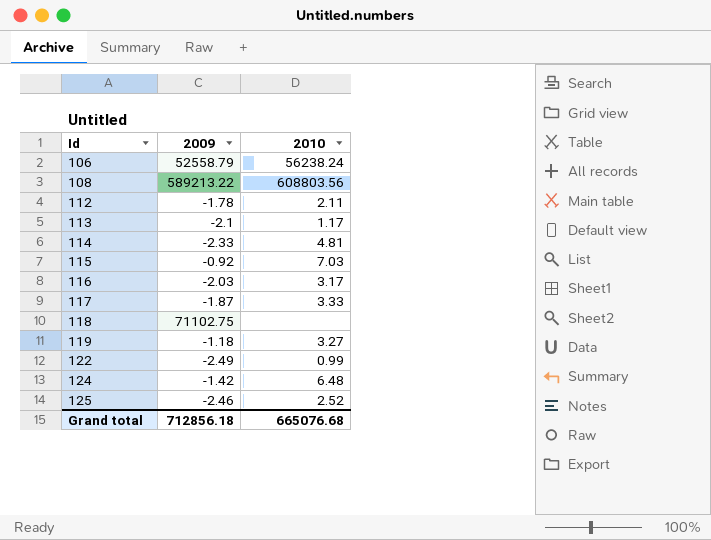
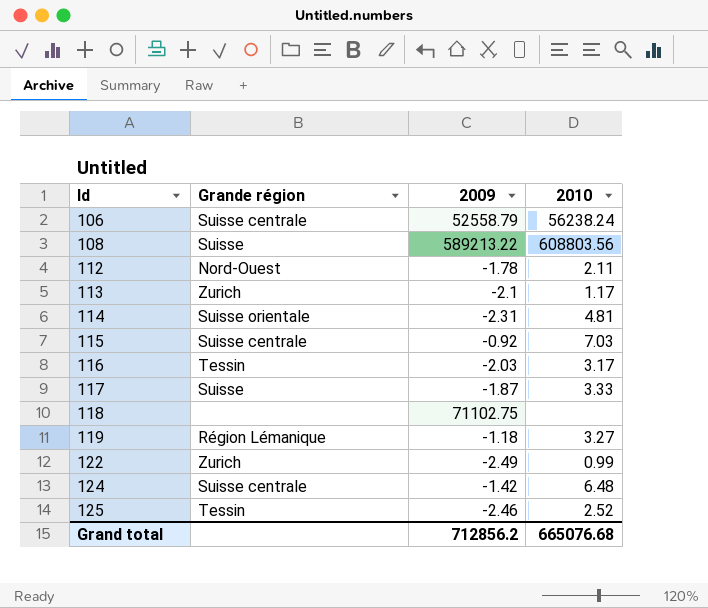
column Grande région | position: none -> 2
114 | 2009: -2.33 -> -2.31
Grand total | 2009: 712856.18 -> 712856.2

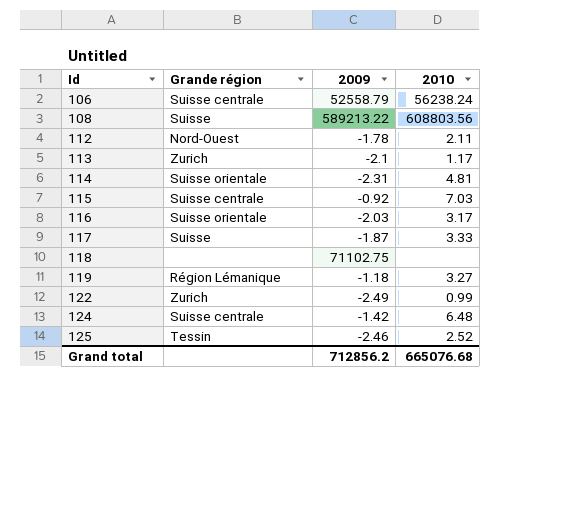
116 | Grande région: Tessin -> Suisse orientale

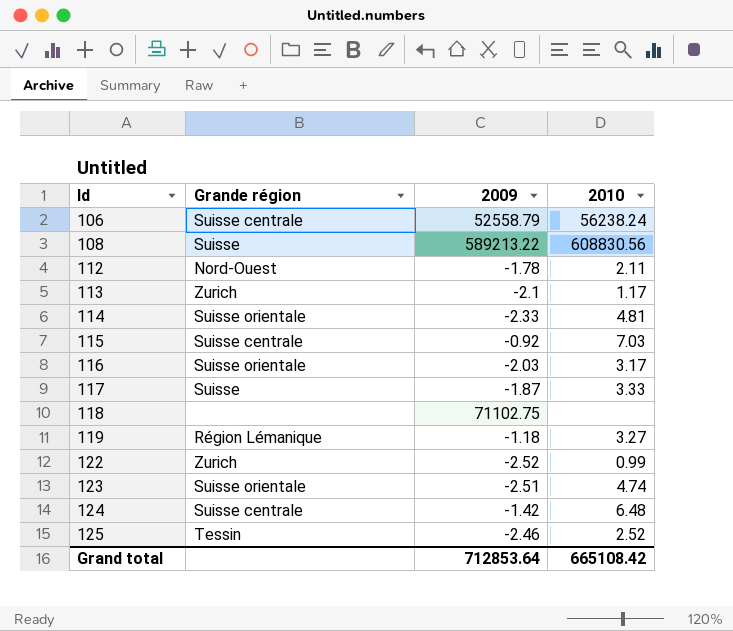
108 | 2010: 608803.56 -> 608830.56
114 | 2009: -2.31 -> -2.33
122 | 2009: -2.49 -> -2.52
row 123: none -> Suisse orientale | -2.51 | 4.74
Grand total | 2009: 712856.2 -> 712853.64
Grand total | 2010: 665076.68 -> 665108.42

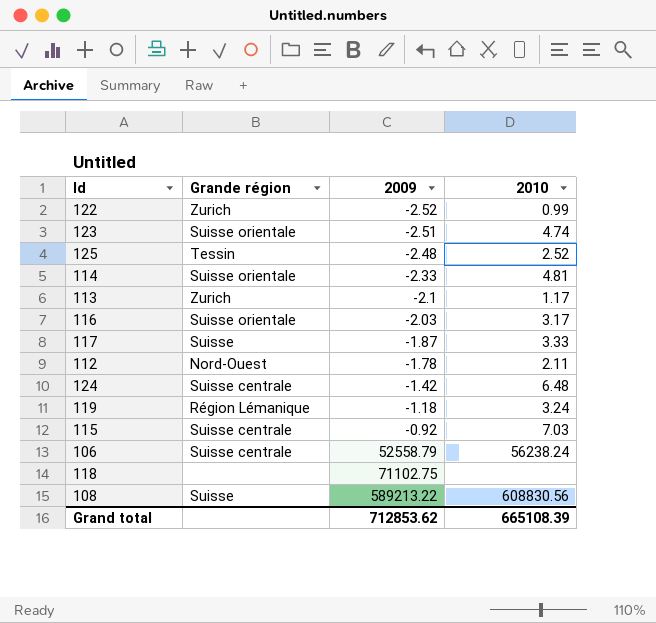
row order: Id ascending -> 2009 ascending
125 | 2009: -2.46 -> -2.48
119 | 2010: 3.27 -> 3.24
Grand total | 2009: 712853.64 -> 712853.62
Grand total | 2010: 665108.42 -> 665108.39

